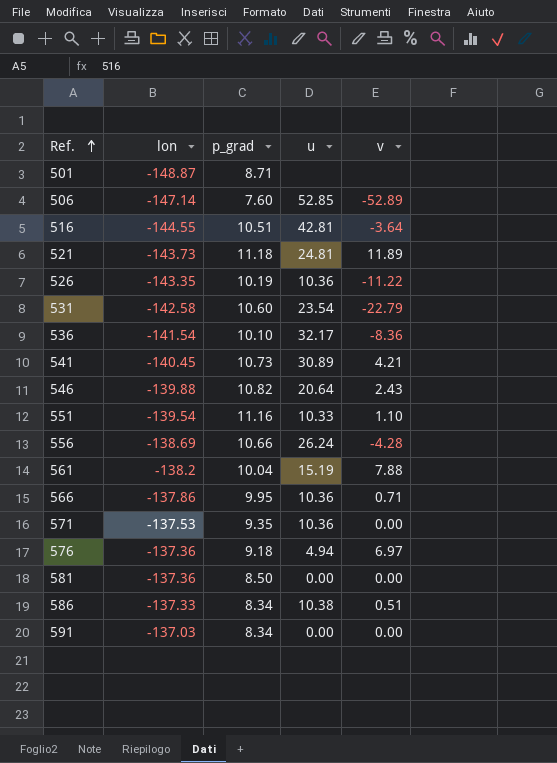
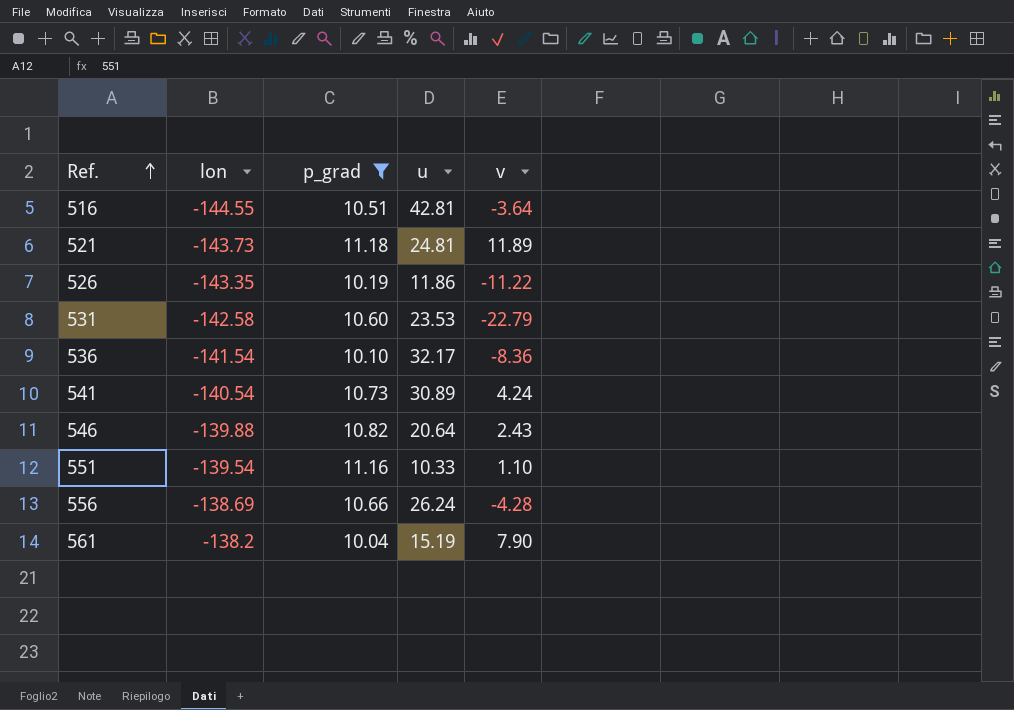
filter: none -> p_grad >= 10.04
526 | u: 10.36 -> 11.86
531 | u: 23.54 -> 23.53
541 | lon: -140.45 -> -140.54
541 | v: 4.21 -> 4.24
561 | v: 7.88 -> 7.90

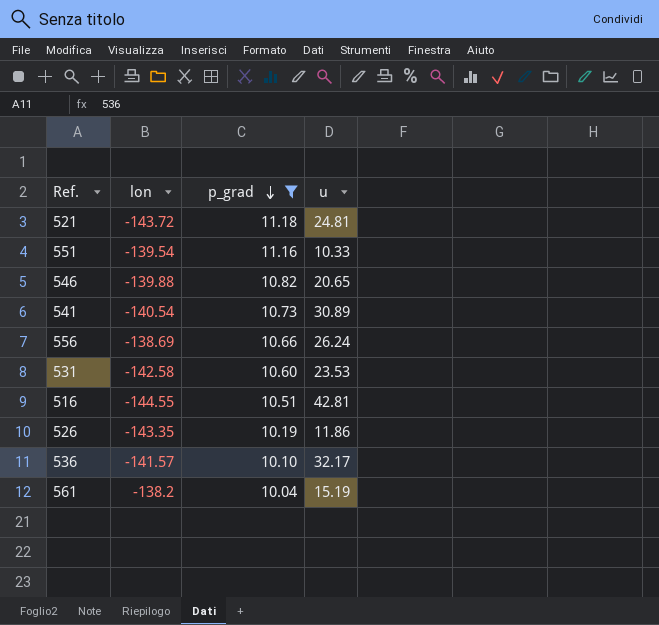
row order: Ref. ascending -> p_grad descending
column v | position: 5 -> none
521 | lon: -143.73 -> -143.72
546 | u: 20.64 -> 20.65
536 | lon: -141.54 -> -141.57

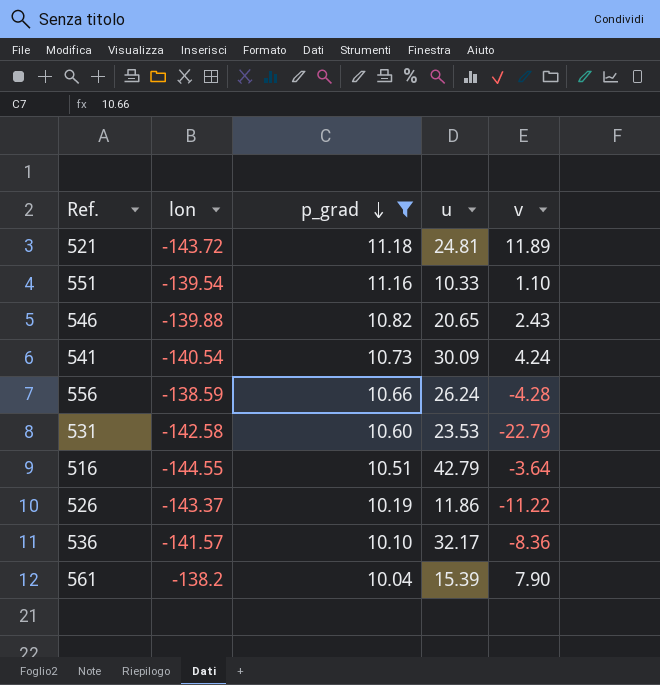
column v | position: none -> 5
541 | u: 30.89 -> 30.09
556 | lon: -138.69 -> -138.59
516 | u: 42.81 -> 42.79
526 | lon: -143.35 -> -143.37
561 | u: 15.19 -> 15.39

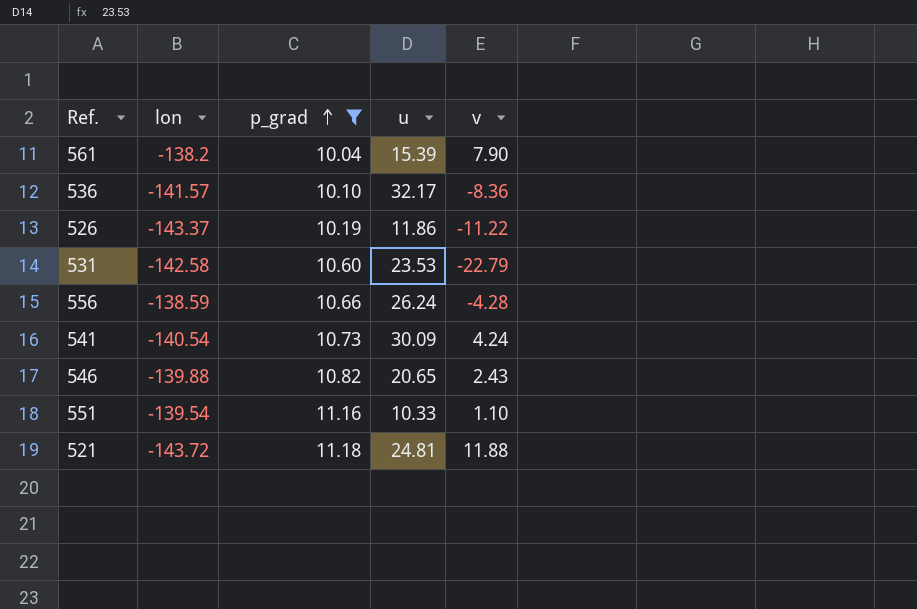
row order: p_grad descending -> p_grad ascending
row 516: -144.55 | 10.51 | 42.79 | -3.64 -> none
521 | v: 11.89 -> 11.88

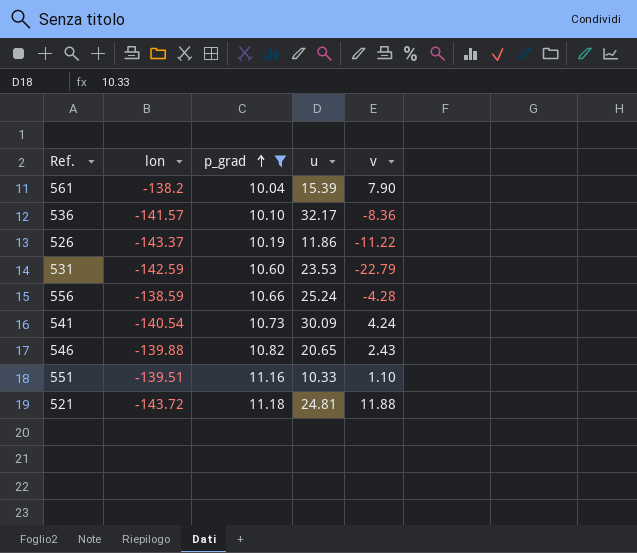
531 | lon: -142.58 -> -142.59
556 | u: 26.24 -> 25.24
551 | lon: -139.54 -> -139.51

